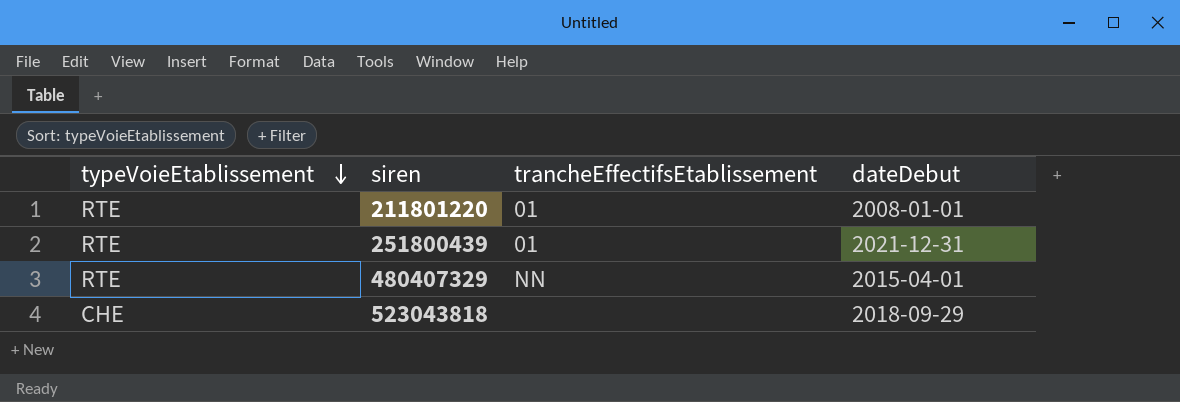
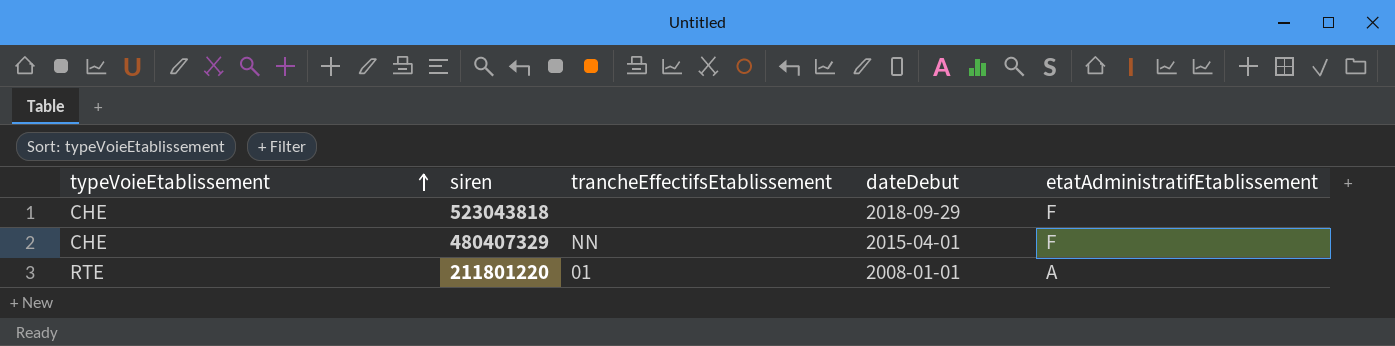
row order: typeVoieEtablissement descending -> typeVoieEtablissement ascending
column etatAdministratifEtablissement | position: none -> 5
row 251800439: RTE | 01 | 2021-12-31 -> none
480407329 | typeVoieEtablissement: RTE -> CHE

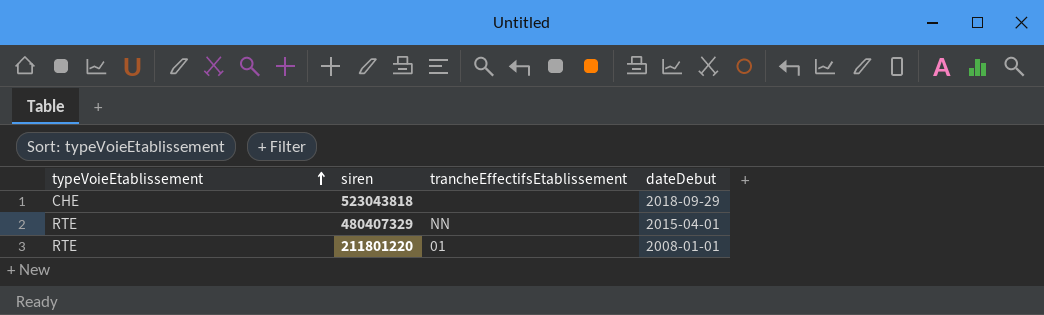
column etatAdministratifEtablissement | position: 5 -> none
480407329 | typeVoieEtablissement: CHE -> RTE

